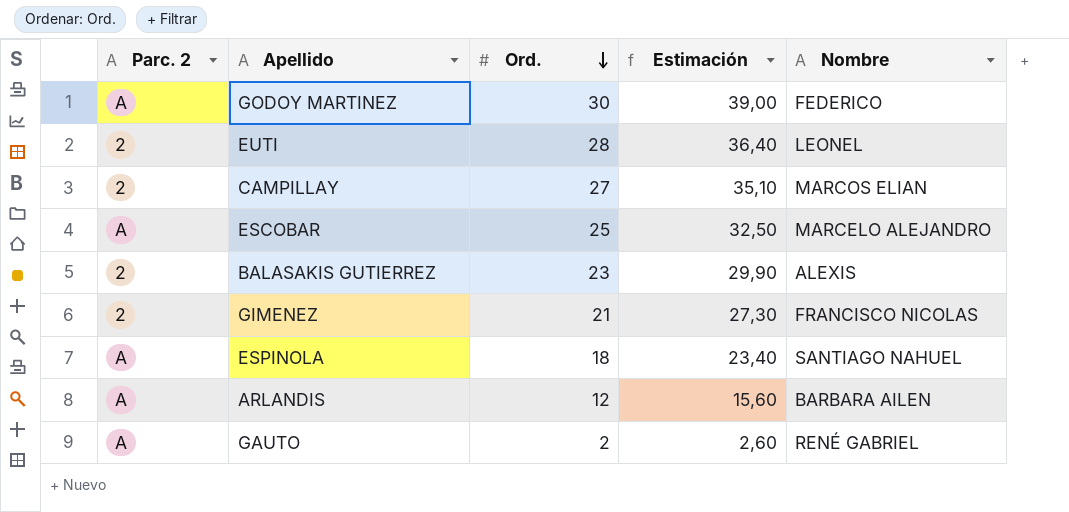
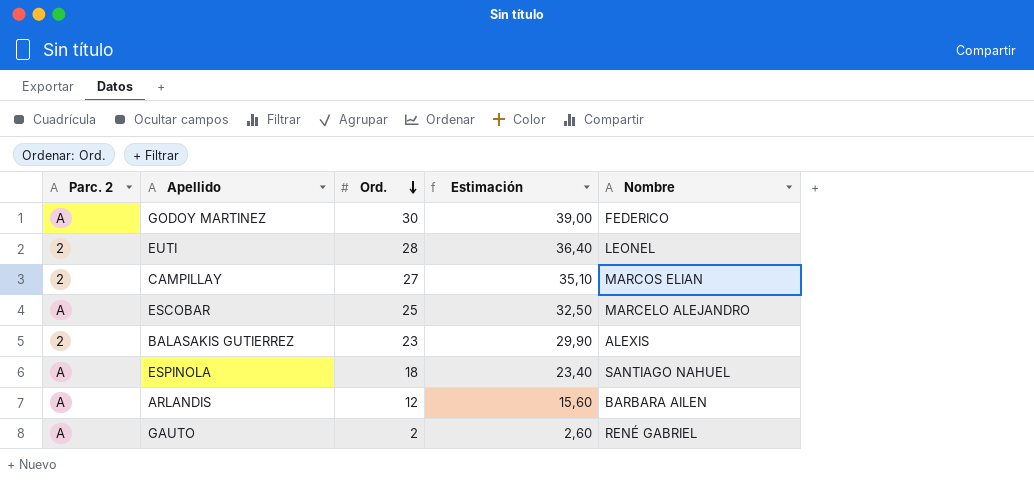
row GIMENEZ: 2 | 21 | 27,30 | FRANCISCO NICOLAS -> none

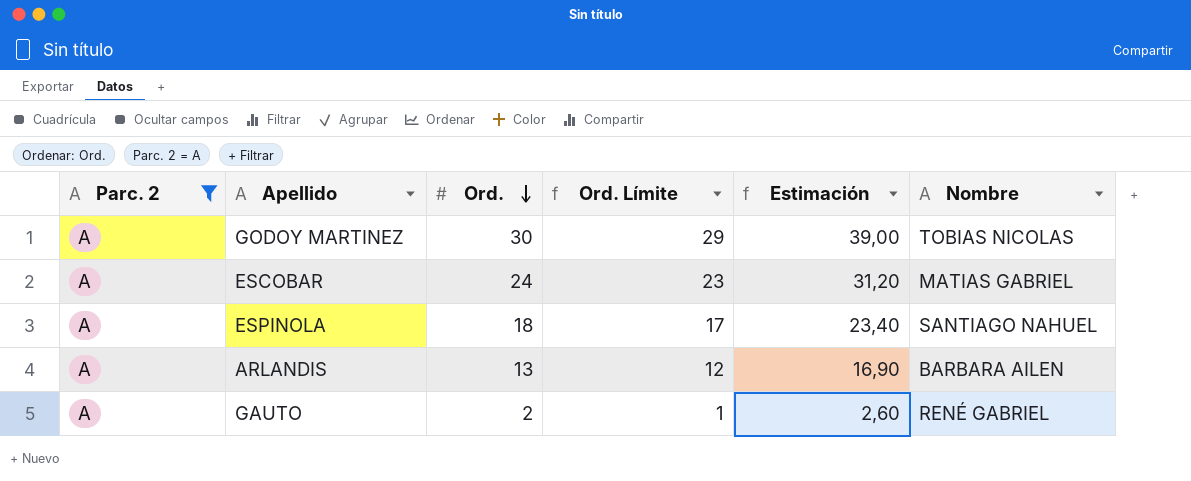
filter: none -> Parc. 2 = A
column Ord. Límite | formula: none -> [Ord.] - 1
GODOY MARTINEZ | Nombre: FEDERICO -> TOBIAS NICOLAS
ESCOBAR | Ord.: 25 -> 24
ESCOBAR | Estimación: 32,50 -> 31,20
ESCOBAR | Nombre: MARCELO ALEJANDRO -> MATIAS GABRIEL
ARLANDIS | Ord.: 12 -> 13
ARLANDIS | Estimación: 15,60 -> 16,90

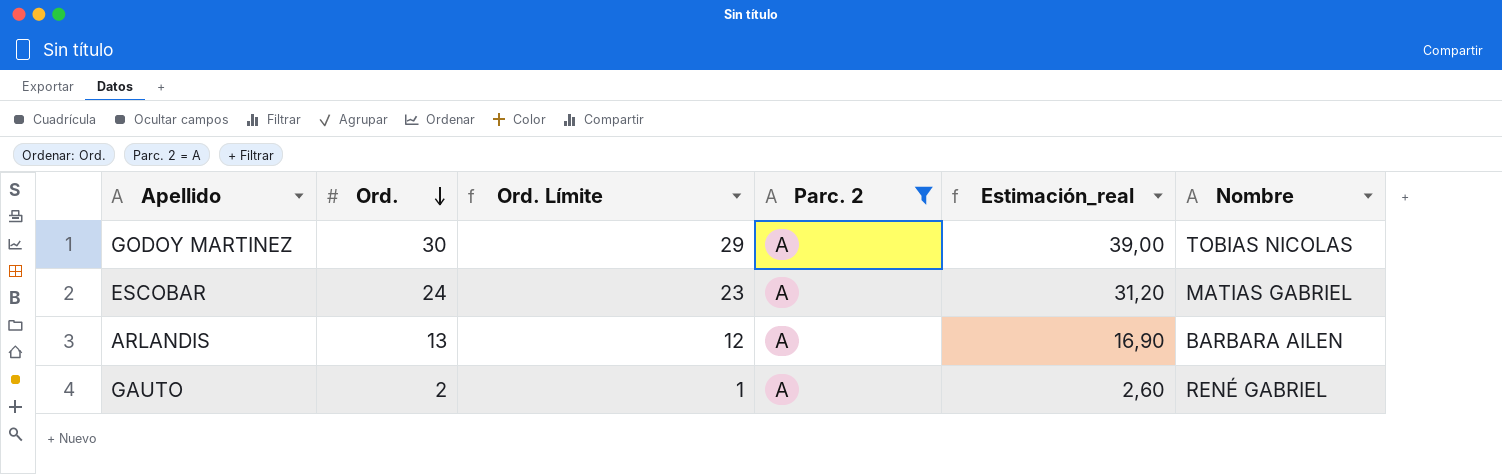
column Parc. 2 | position: 1 -> 4
column name: Estimación -> Estimación_real
row ESPINOLA: A | 18 | 17 | 23,40 | SANTIAGO NAHUEL -> none

